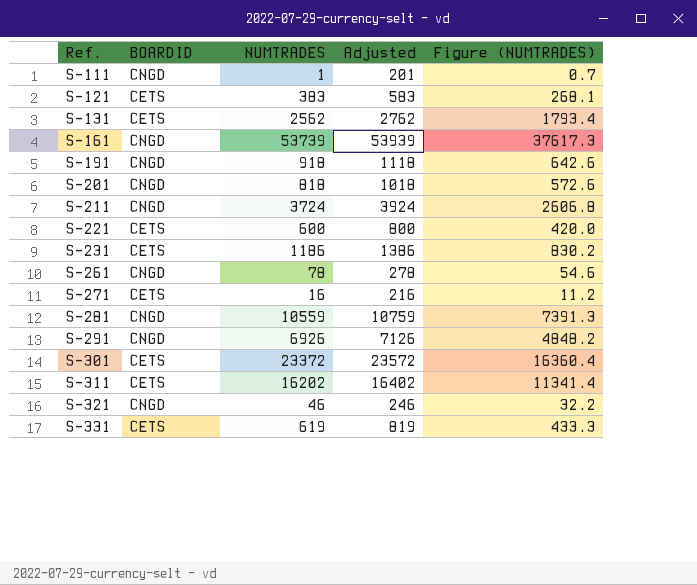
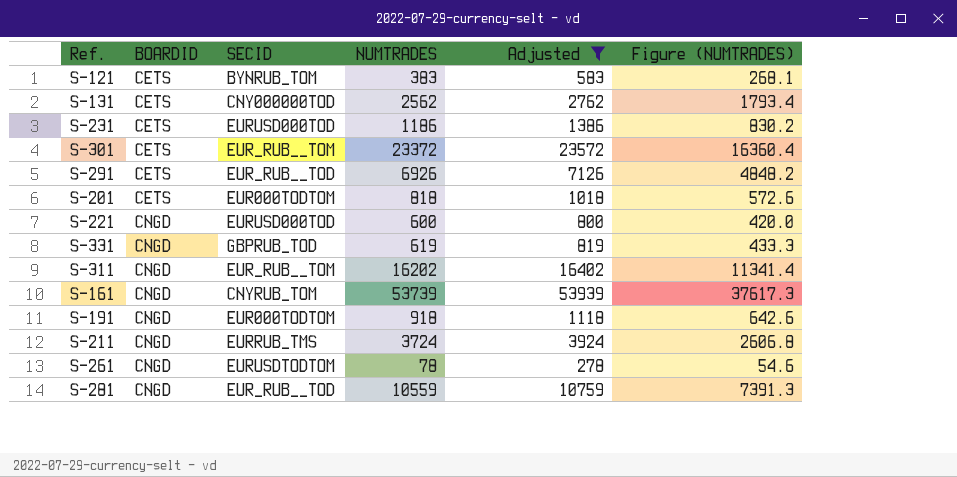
filter: none -> Adjusted >= 278
row order: Ref. ascending -> BOARDID ascending
column SECID | position: none -> 3
S-291 | BOARDID: CNGD -> CETS
S-201 | BOARDID: CNGD -> CETS
S-221 | BOARDID: CETS -> CNGD
S-331 | BOARDID: CETS -> CNGD
S-311 | BOARDID: CETS -> CNGD

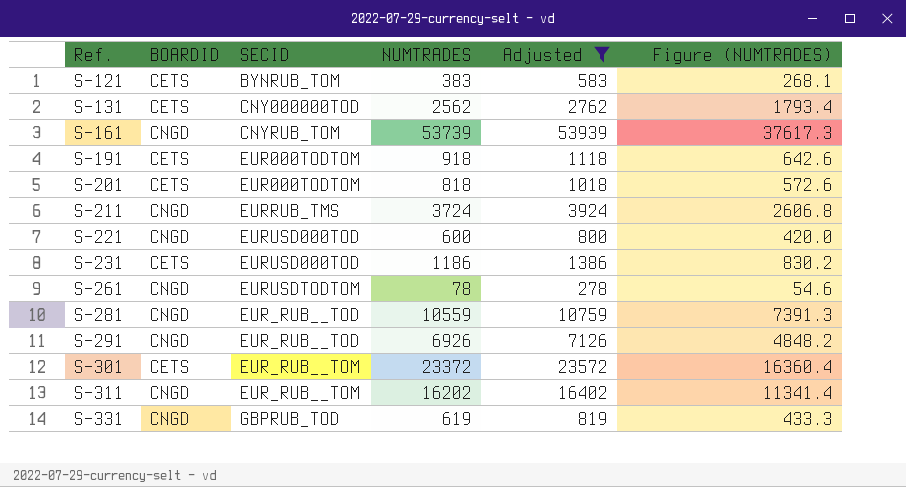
row order: BOARDID ascending -> Ref. ascending
S-191 | BOARDID: CNGD -> CETS
S-291 | BOARDID: CETS -> CNGD

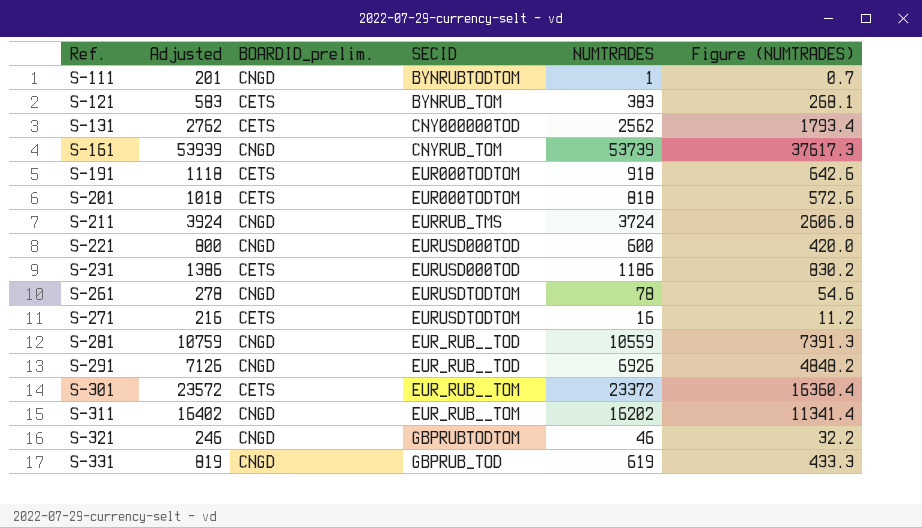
filter: Adjusted >= 278 -> none
column Adjusted | position: 5 -> 2
column name: BOARDID -> BOARDID_prelim.

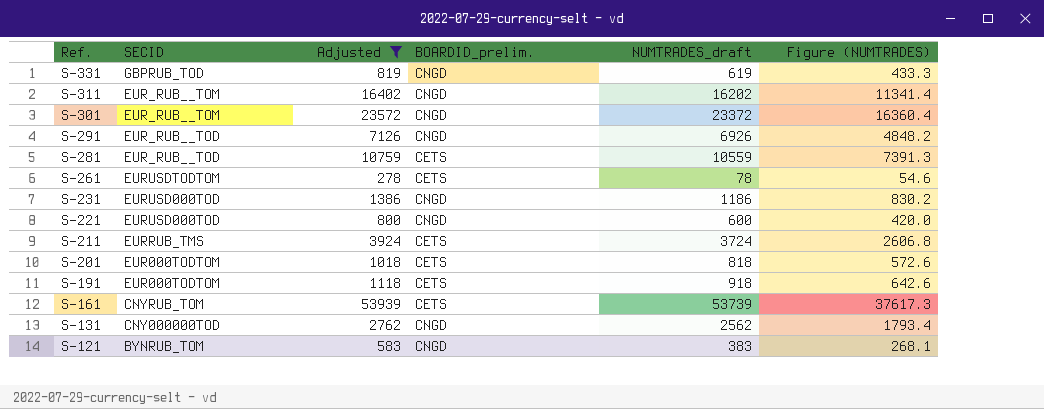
filter: none -> Adjusted >= 278
row order: Ref. ascending -> Ref. descending
column SECID | position: 4 -> 2
column name: NUMTRADES -> NUMTRADES_draft
S-301 | BOARDID_prelim.: CETS -> CNGD
S-281 | BOARDID_prelim.: CNGD -> CETS
S-261 | BOARDID_prelim.: CNGD -> CETS
S-231 | BOARDID_prelim.: CETS -> CNGD
S-211 | BOARDID_prelim.: CNGD -> CETS
S-161 | BOARDID_prelim.: CNGD -> CETS
S-131 | BOARDID_prelim.: CETS -> CNGD
S-121 | BOARDID_prelim.: CETS -> CNGD

